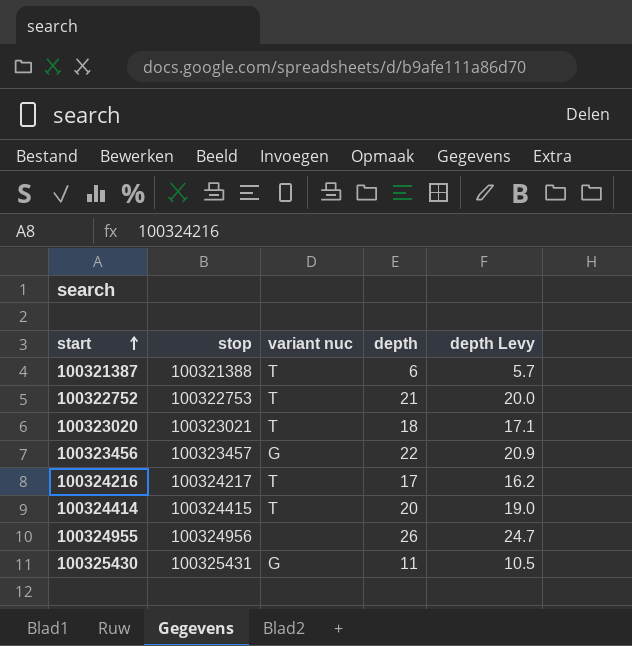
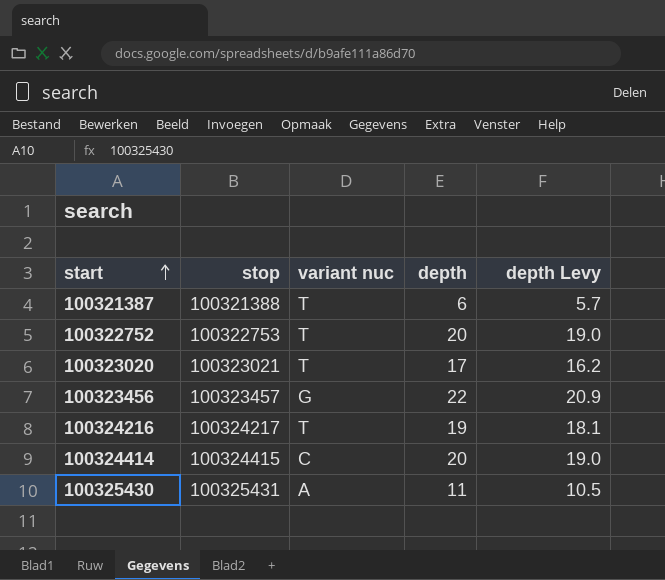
row 100324955: 100324956 | none | 26 | 24.7 -> none
100322752 | depth: 21 -> 20
100322752 | depth Levy: 20.0 -> 19.0
100323020 | depth: 18 -> 17
100323020 | depth Levy: 17.1 -> 16.2
100324216 | depth: 17 -> 19
100324216 | depth Levy: 16.2 -> 18.1
100324414 | variant nuc: T -> C
100325430 | variant nuc: G -> A

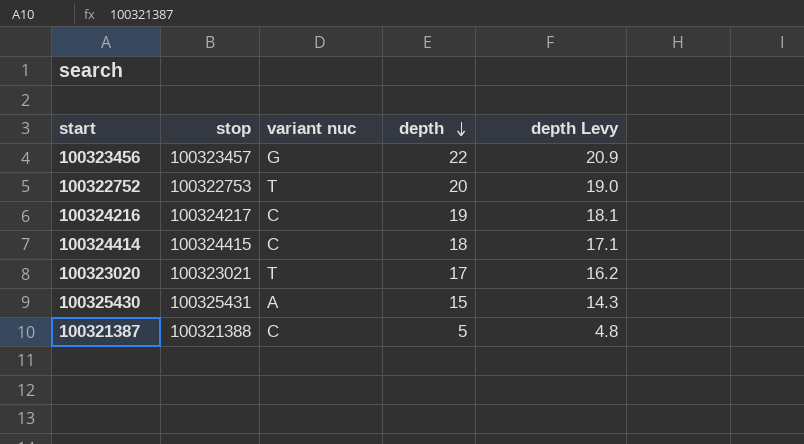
row order: start ascending -> depth descending
100324216 | variant nuc: T -> C
100324414 | depth: 20 -> 18
100324414 | depth Levy: 19.0 -> 17.1
100325430 | depth: 11 -> 15
100325430 | depth Levy: 10.5 -> 14.3
100321387 | variant nuc: T -> C
100321387 | depth: 6 -> 5
100321387 | depth Levy: 5.7 -> 4.8

